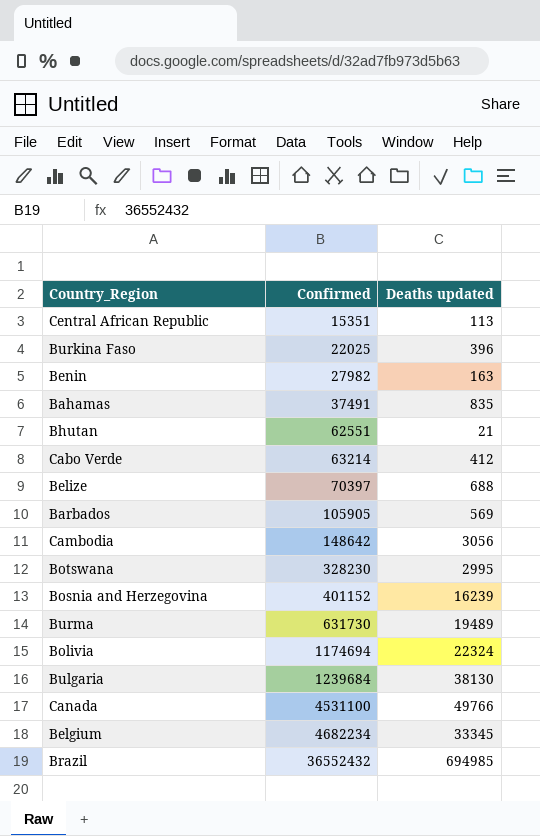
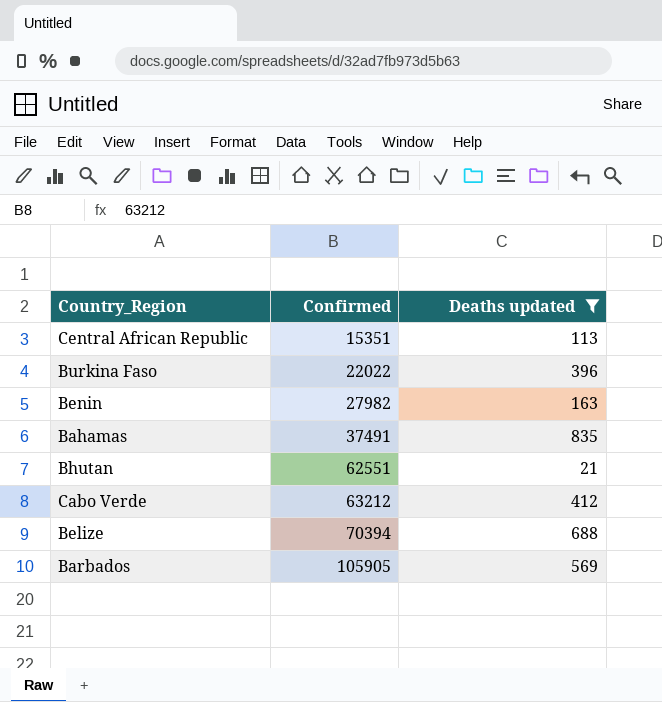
filter: none -> Deaths updated <= 835
Burkina Faso | Confirmed: 22025 -> 22022
Cabo Verde | Confirmed: 63214 -> 63212
Belize | Confirmed: 70397 -> 70394

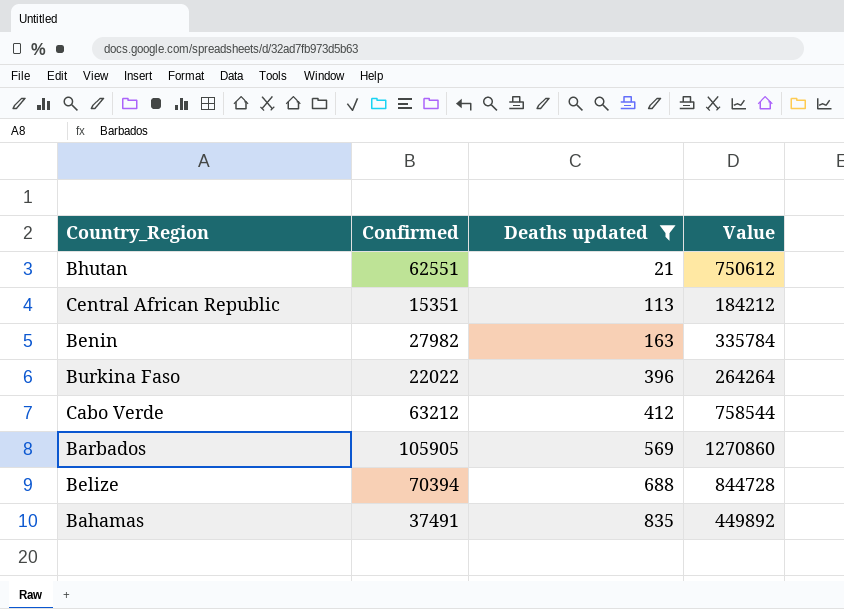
row order: Confirmed ascending -> Deaths updated ascending
column Value | formula: none -> [Confirmed] * 12

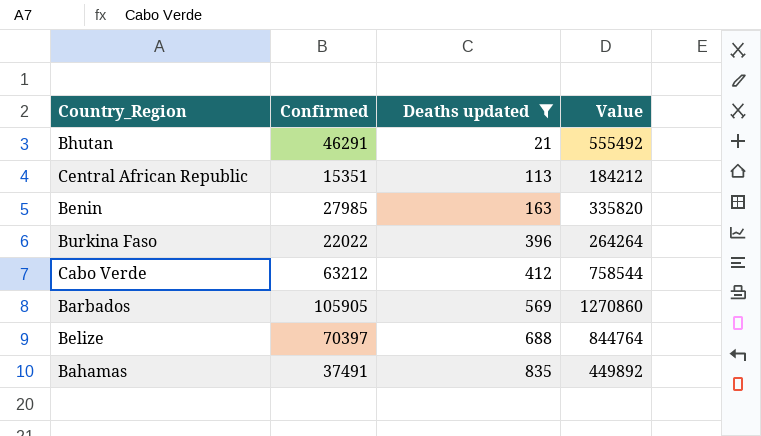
Bhutan | Confirmed: 62551 -> 46291
Bhutan | Value: 750612 -> 555492
Benin | Confirmed: 27982 -> 27985
Benin | Value: 335784 -> 335820
Belize | Confirmed: 70394 -> 70397
Belize | Value: 844728 -> 844764

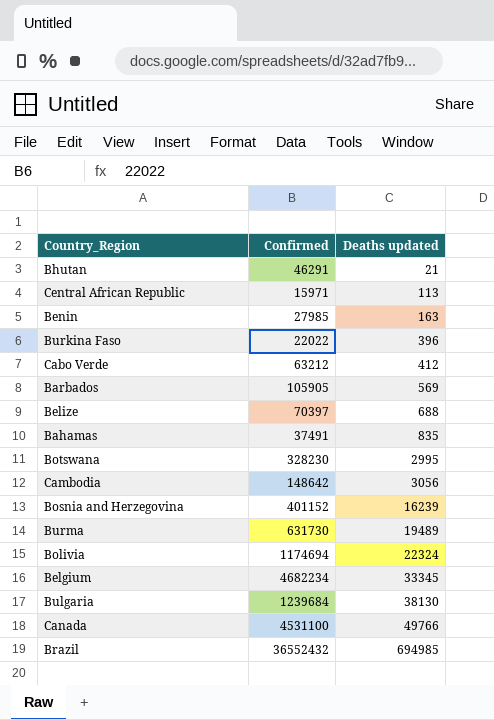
filter: Deaths updated <= 835 -> none
column Value | formula: [Confirmed] * 12 -> none
Central African Republic | Confirmed: 15351 -> 15971

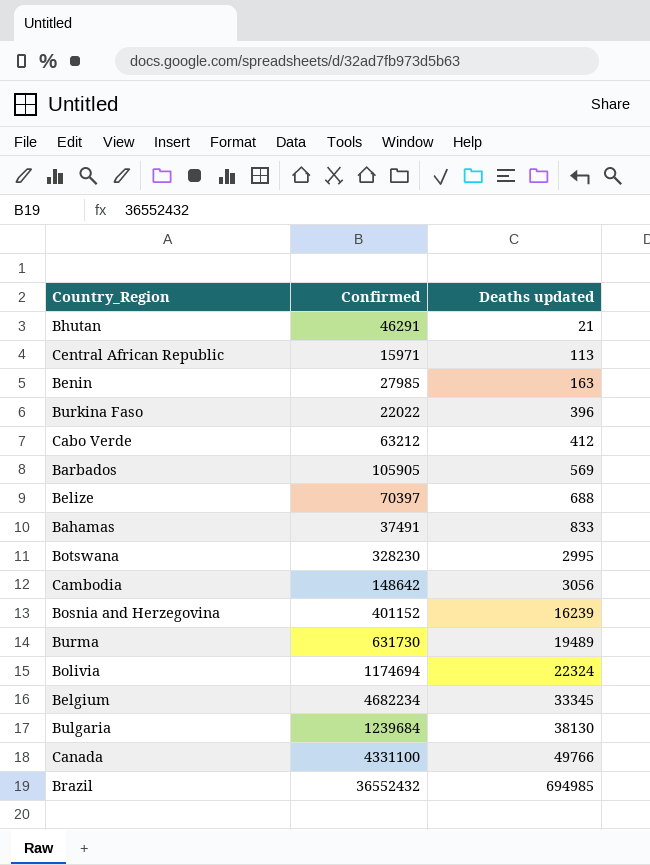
Bahamas | Deaths updated: 835 -> 833
Canada | Confirmed: 4531100 -> 4331100

